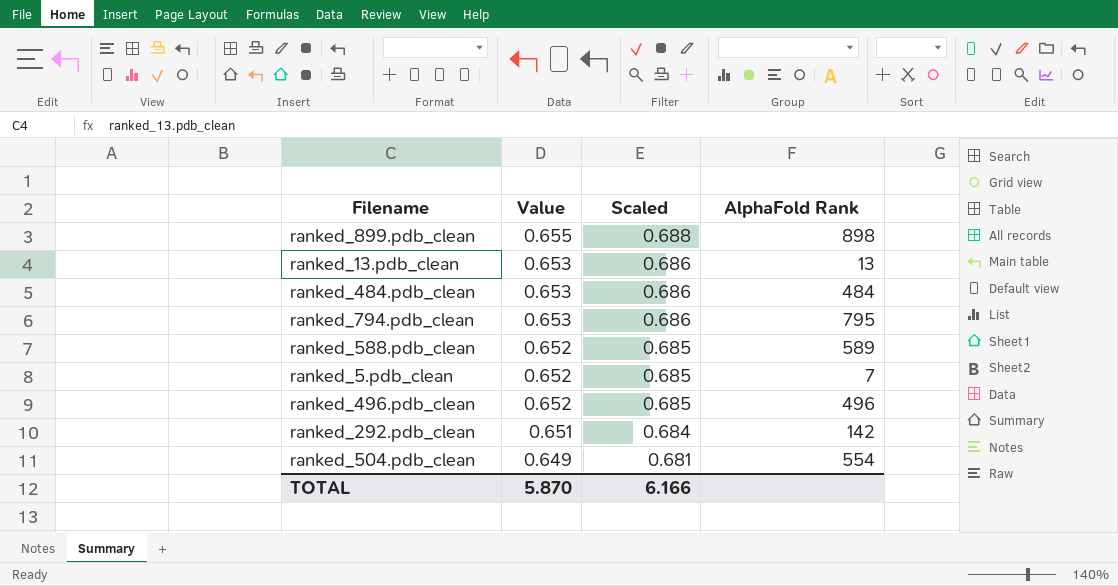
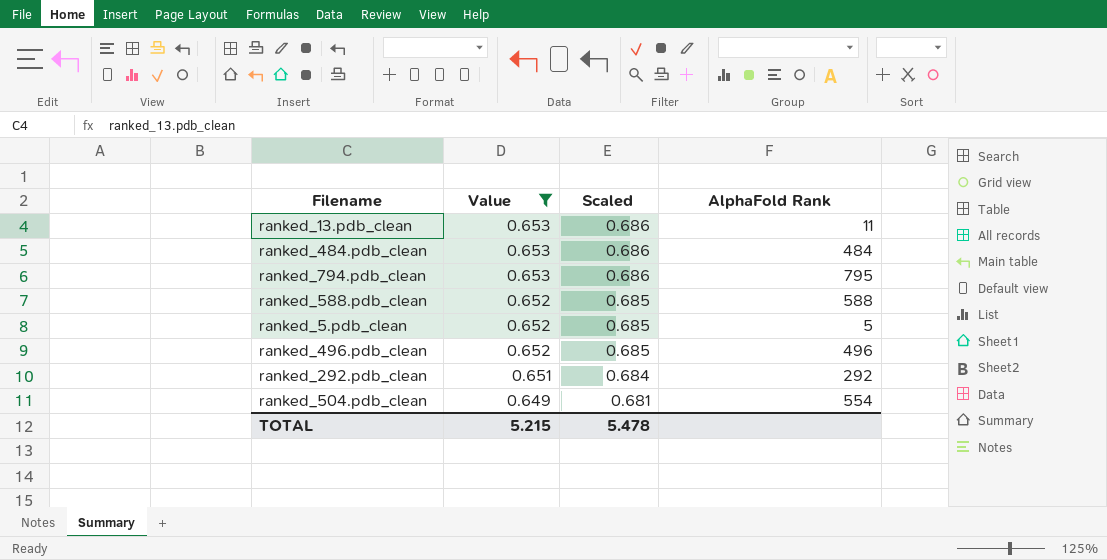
filter: none -> Value != 0.655
ranked_13.pdb_clean | AlphaFold Rank: 13 -> 11
ranked_588.pdb_clean | AlphaFold Rank: 589 -> 588
ranked_5.pdb_clean | AlphaFold Rank: 7 -> 5
ranked_292.pdb_clean | AlphaFold Rank: 142 -> 292
TOTAL | Value: 5.870 -> 5.215
TOTAL | Scaled: 6.166 -> 5.478

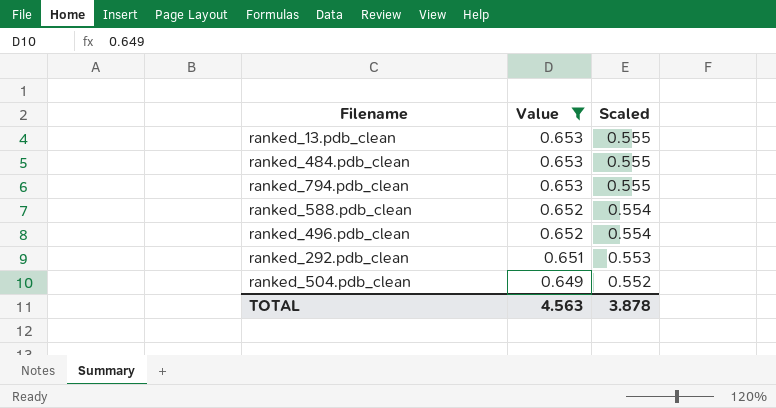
column AlphaFold Rank | position: 4 -> none
column Scaled | formula: [Value] * 1.05 -> [Value] * 0.85
row ranked_5.pdb_clean: 0.652 | 0.685 | 5 -> none
TOTAL | Value: 5.215 -> 4.563
TOTAL | Scaled: 5.478 -> 3.878

